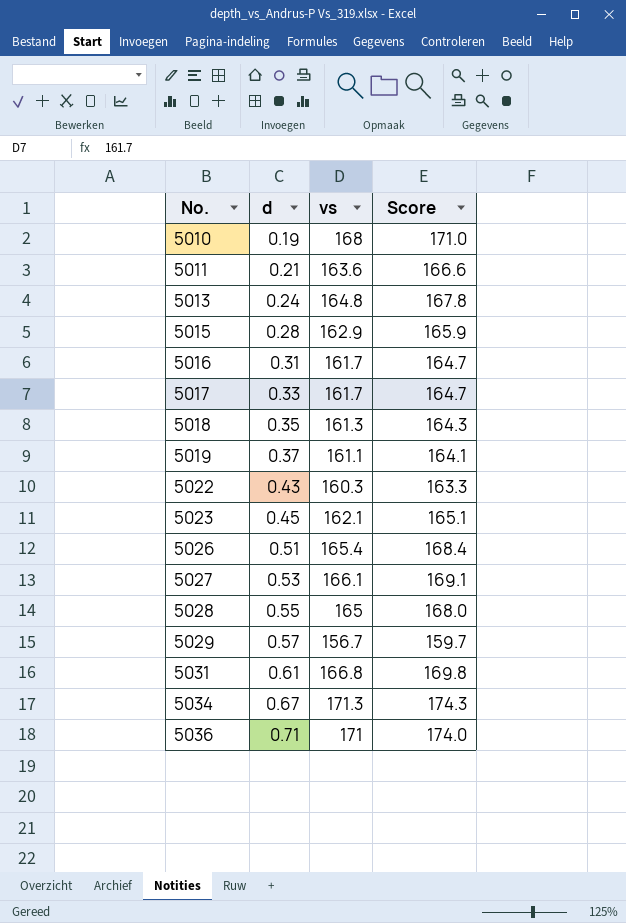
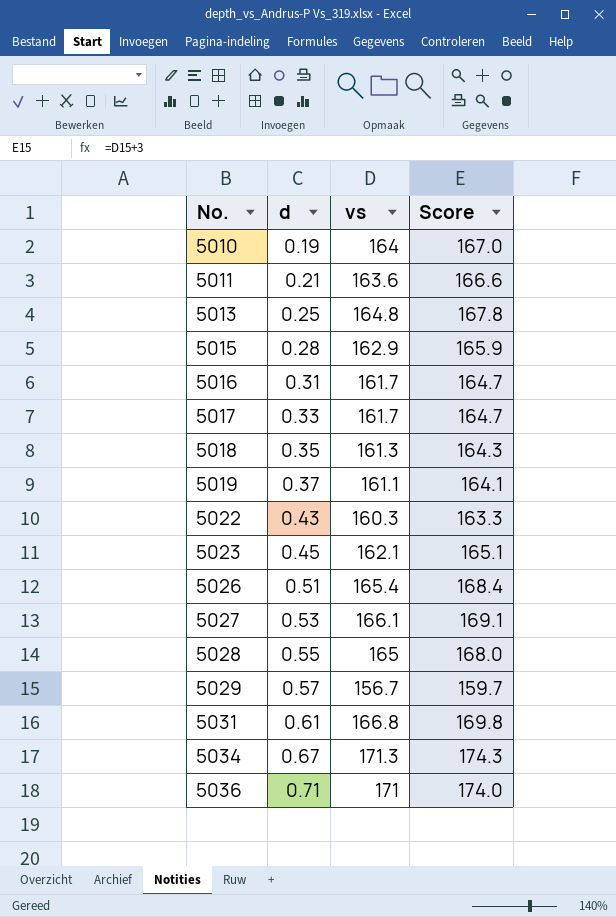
5010 | vs: 168 -> 164
5010 | Score: 171.0 -> 167.0
5013 | d: 0.24 -> 0.25

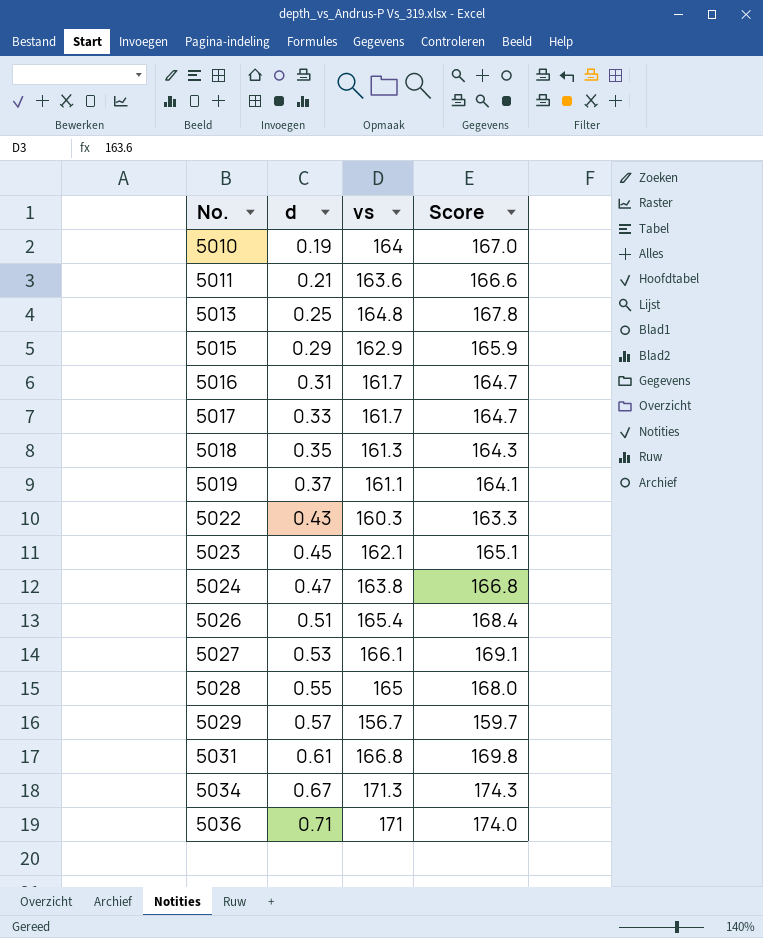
5015 | d: 0.28 -> 0.29
row 5024: none -> 0.47 | 163.8 | 166.8

